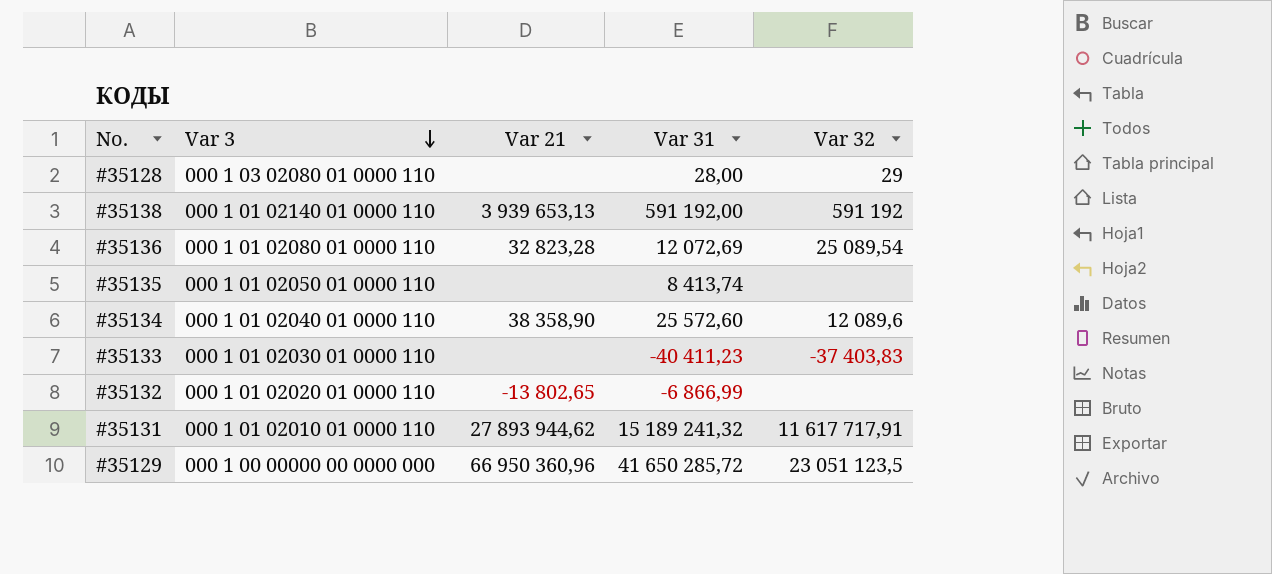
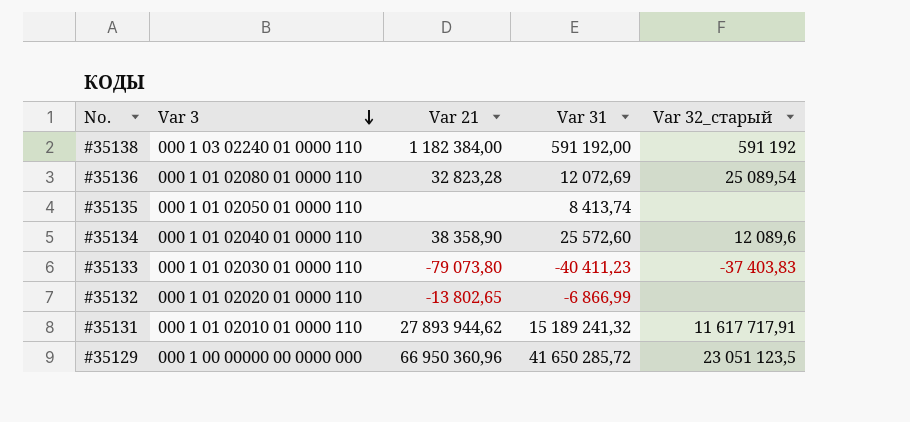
column name: Var 32 -> Var 32_старый
row #35128: 000 1 03 02080 01 0000 110 | none | 28,00 | 29 -> none
#35138 | Var 3: 000 1 01 02140 01 0000 110 -> 000 1 03 02240 01 0000 110
#35138 | Var 21: 3 939 653,13 -> 1 182 384,00
#35133 | Var 21: none -> -79 073,80

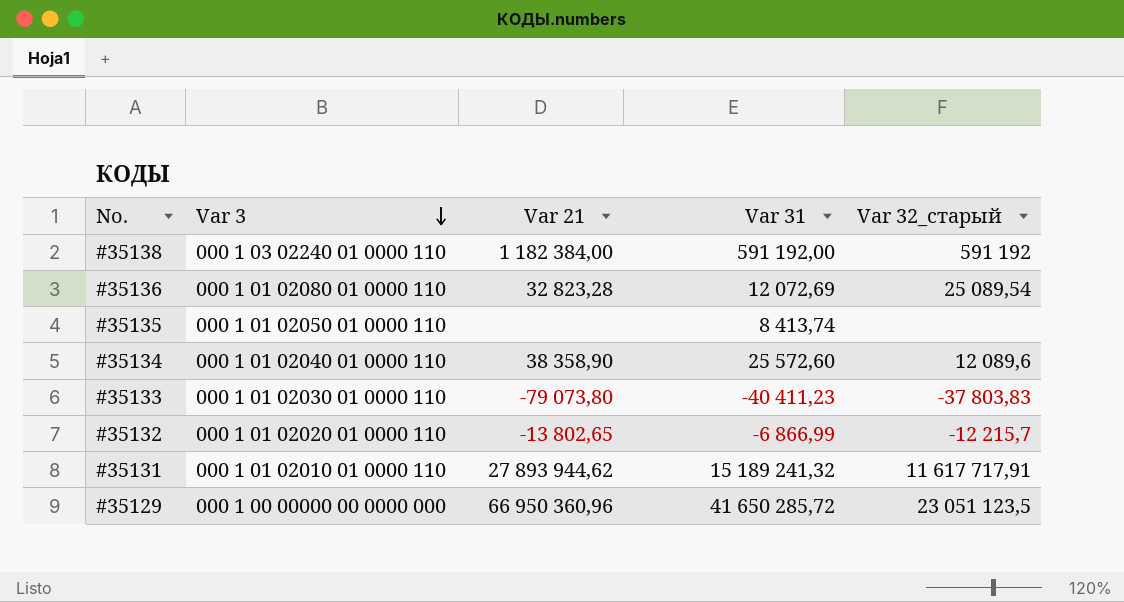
#35133 | Var 32_старый: -37 403,83 -> -37 803,83
#35132 | Var 32_старый: none -> -12 215,7

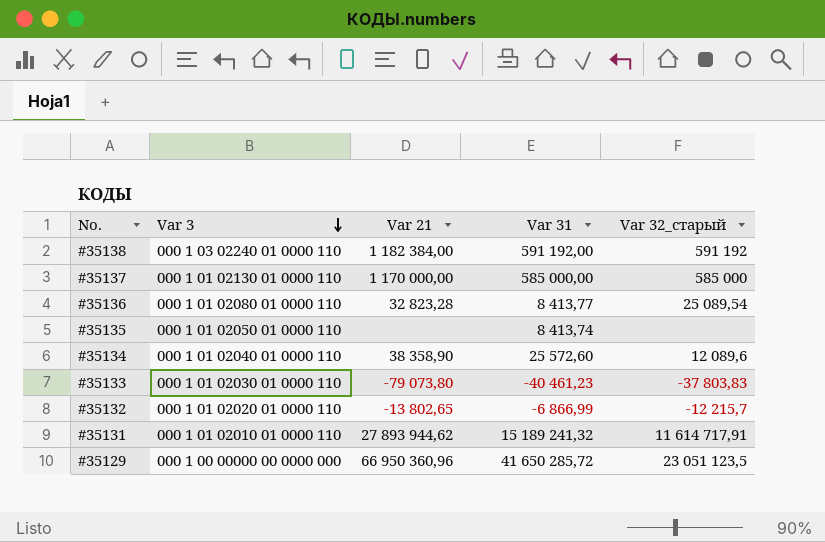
row #35137: none -> 000 1 01 02130 01 0000 110 | 1 170 000,00 | 585 000,00 | 585 000
#35136 | Var 31: 12 072,69 -> 8 413,77
#35133 | Var 31: -40 411,23 -> -40 461,23
#35131 | Var 32_старый: 11 617 717,91 -> 11 614 717,91

